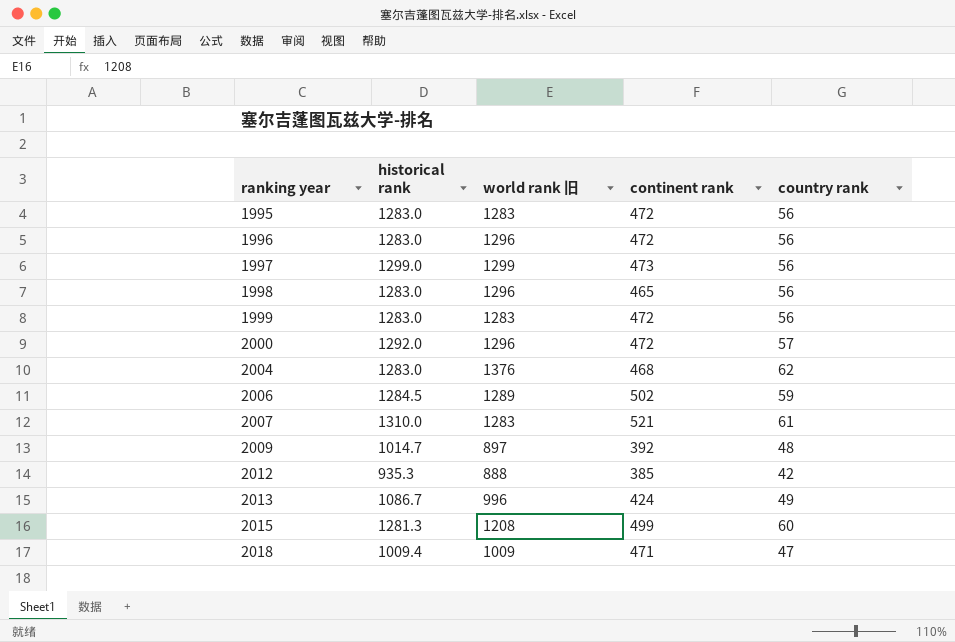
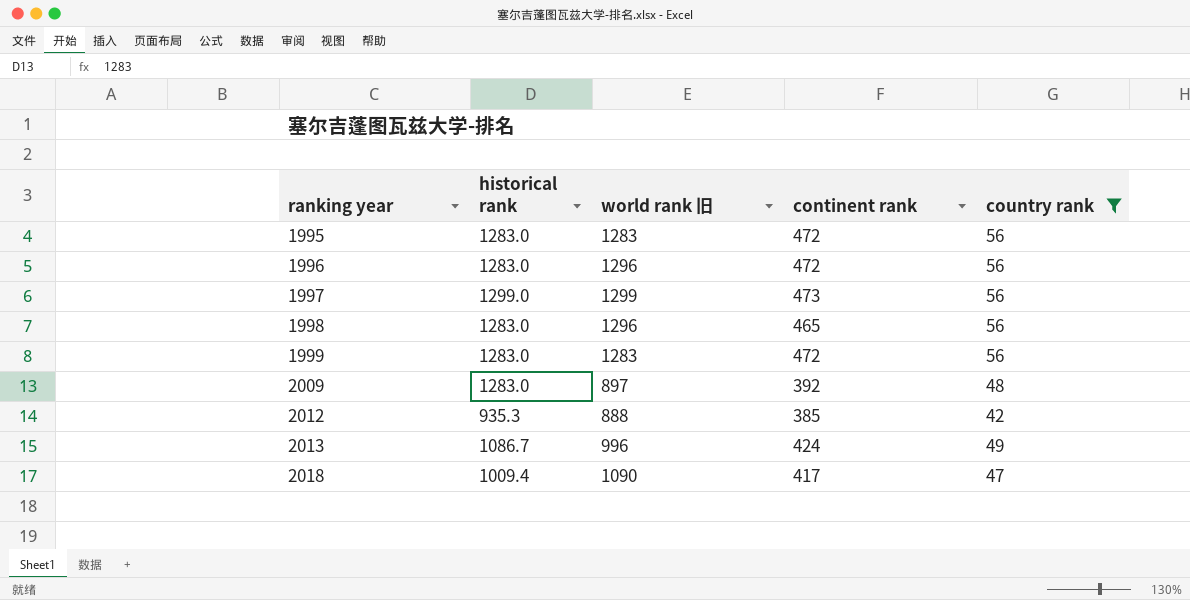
filter: none -> country rank <= 56
2009 | historical rank: 1014.7 -> 1283.0
2018 | world rank 旧: 1009 -> 1090
2018 | continent rank: 471 -> 417

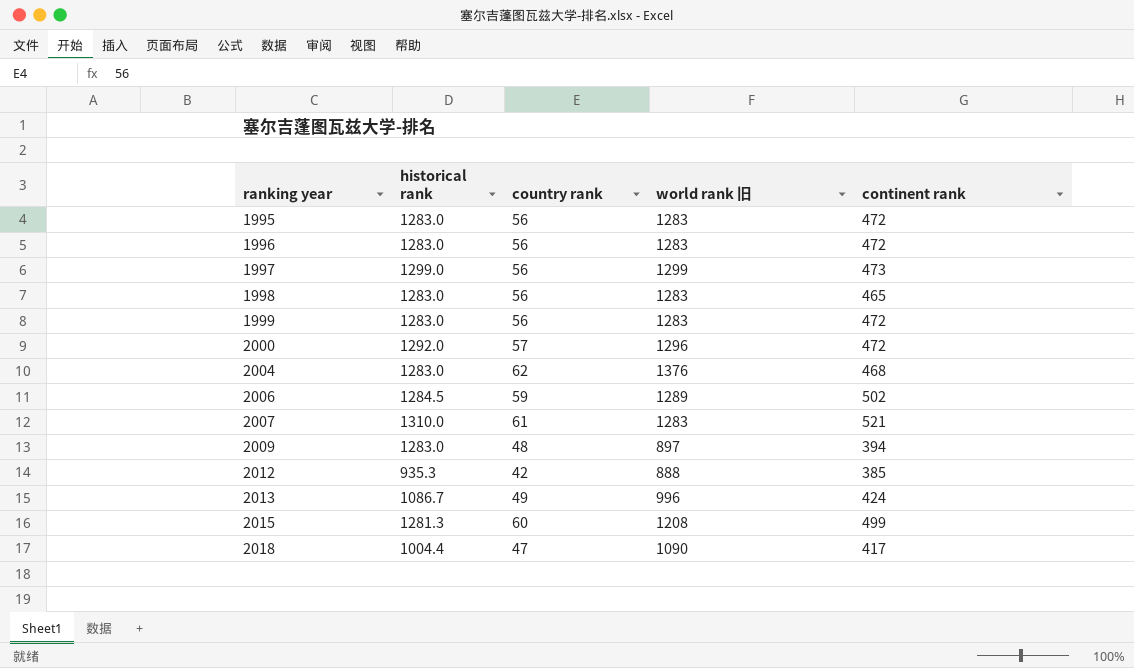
filter: country rank <= 56 -> none
column country rank | position: 5 -> 3
1996 | world rank 旧: 1296 -> 1283
1998 | world rank 旧: 1296 -> 1283
2009 | continent rank: 392 -> 394
2018 | historical rank: 1009.4 -> 1004.4

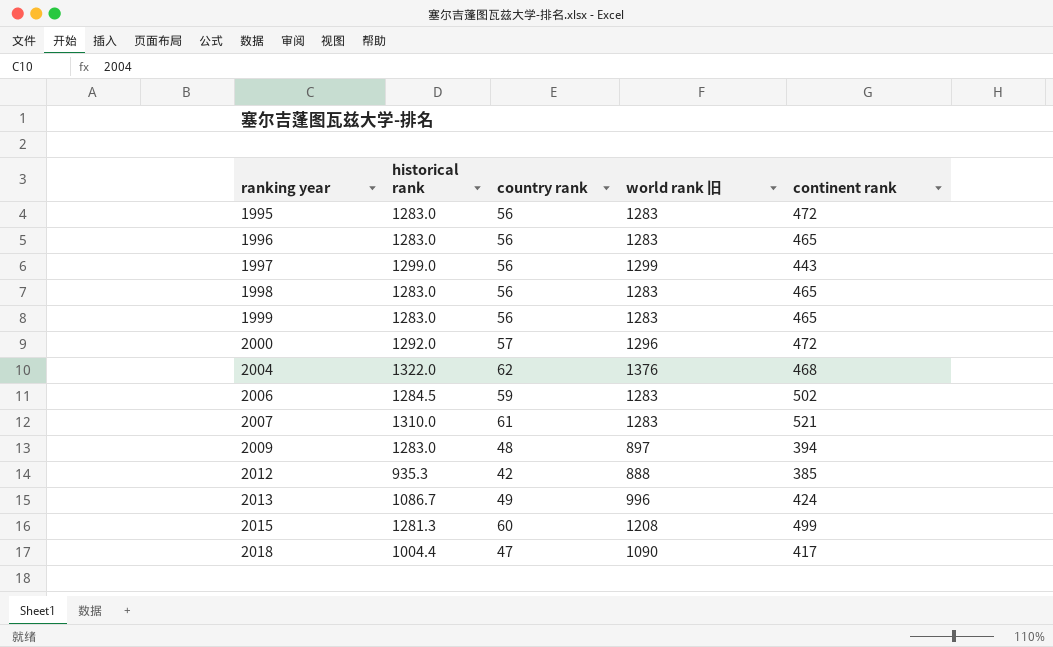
1996 | continent rank: 472 -> 465
1997 | continent rank: 473 -> 443
1999 | continent rank: 472 -> 465
2004 | historical rank: 1283.0 -> 1322.0
2006 | world rank 旧: 1289 -> 1283

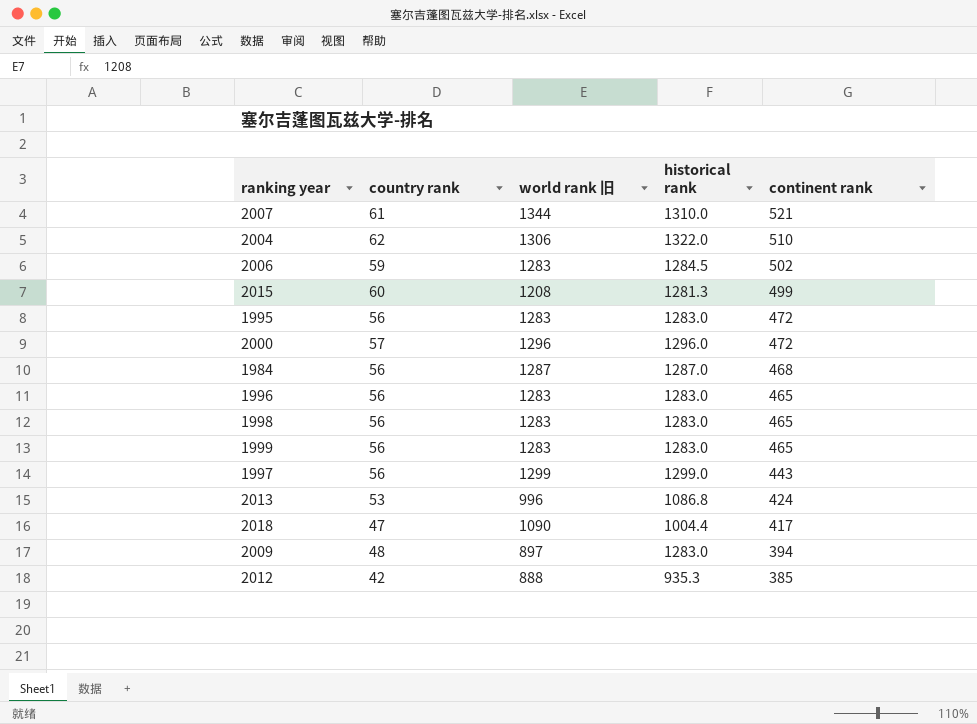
row order: ranking year ascending -> continent rank descending
column historical rank | position: 2 -> 4
2007 | world rank 旧: 1283 -> 1344
2004 | world rank 旧: 1376 -> 1306
2004 | continent rank: 468 -> 510
2000 | historical rank: 1292.0 -> 1296.0
row 1984: none -> 56 | 1287 | 1287.0 | 468
2013 | country rank: 49 -> 53
2013 | historical rank: 1086.7 -> 1086.8

